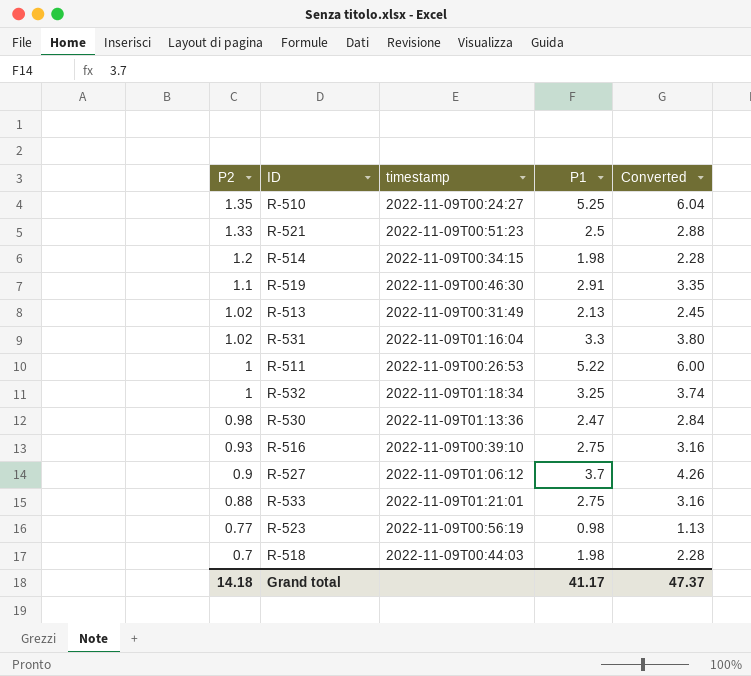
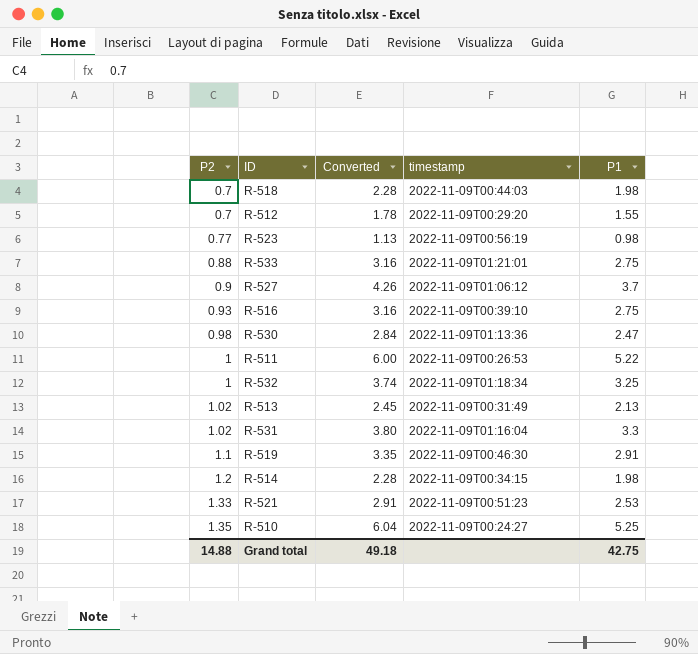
row order: P2 descending -> P2 ascending
column Converted | position: 5 -> 3
row R-512: none -> 0.7 | 1.78 | 2022-11-09T00:29:20 | 1.55
R-521 | Converted: 2.88 -> 2.91
R-521 | P1: 2.5 -> 2.53
Grand total | P2: 14.18 -> 14.88
Grand total | Converted: 47.37 -> 49.18
Grand total | P1: 41.17 -> 42.75

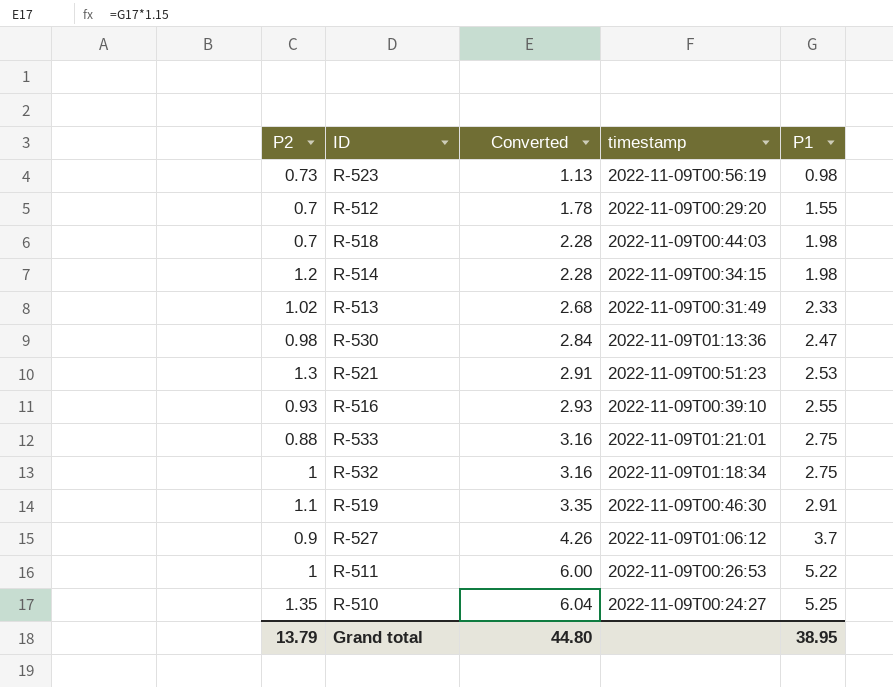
row order: P2 ascending -> Converted ascending
row R-531: 1.02 | 3.80 | 2022-11-09T01:16:04 | 3.3 -> none
R-523 | P2: 0.77 -> 0.73
R-513 | Converted: 2.45 -> 2.68
R-513 | P1: 2.13 -> 2.33
R-521 | P2: 1.33 -> 1.3
R-516 | Converted: 3.16 -> 2.93
R-516 | P1: 2.75 -> 2.55
R-532 | Converted: 3.74 -> 3.16
R-532 | P1: 3.25 -> 2.75
Grand total | P2: 14.88 -> 13.79
Grand total | Converted: 49.18 -> 44.80
Grand total | P1: 42.75 -> 38.95

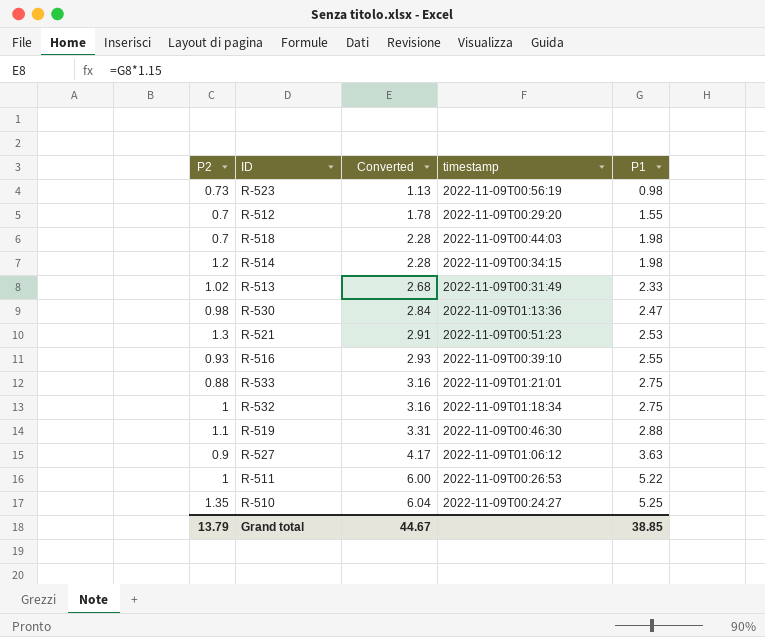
R-519 | Converted: 3.35 -> 3.31
R-519 | P1: 2.91 -> 2.88
R-527 | Converted: 4.26 -> 4.17
R-527 | P1: 3.7 -> 3.63
Grand total | Converted: 44.80 -> 44.67
Grand total | P1: 38.95 -> 38.85

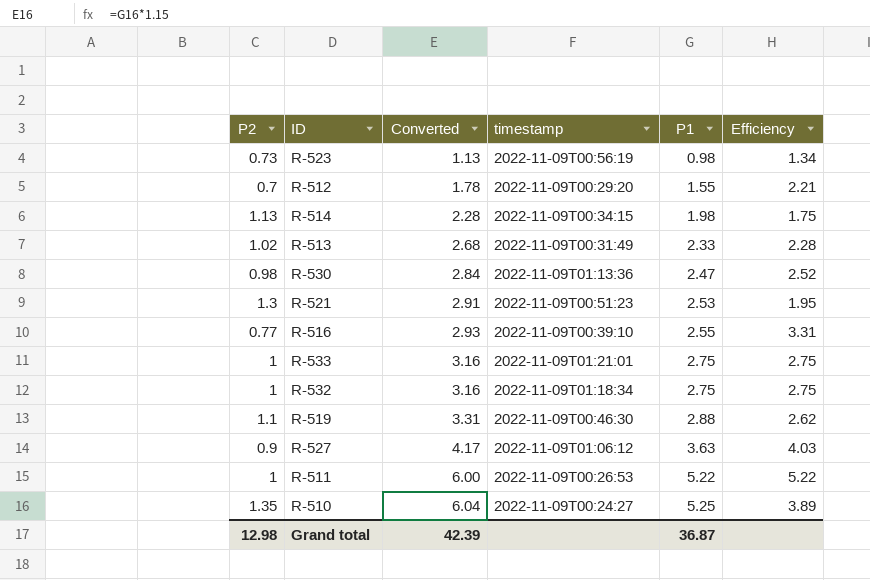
column Efficiency | formula: none -> [P1] / [P2]
row R-518: 0.7 | 2.28 | 2022-11-09T00:44:03 | 1.98 -> none
R-514 | P2: 1.2 -> 1.13
R-516 | P2: 0.93 -> 0.77
R-533 | P2: 0.88 -> 1
Grand total | P2: 13.79 -> 12.98
Grand total | Converted: 44.67 -> 42.39
Grand total | P1: 38.85 -> 36.87

